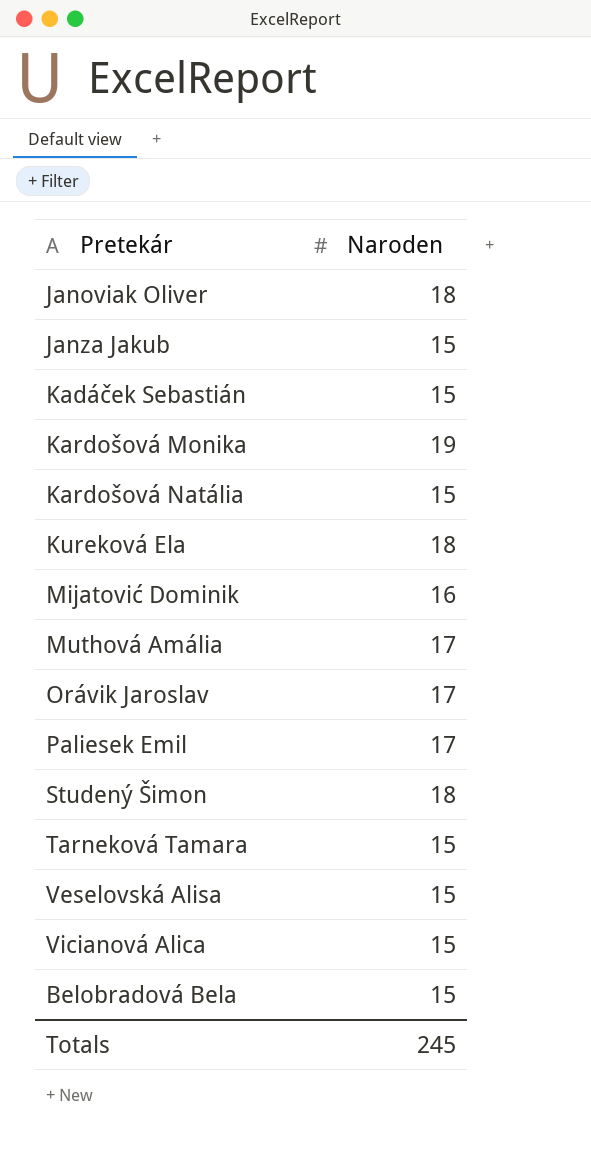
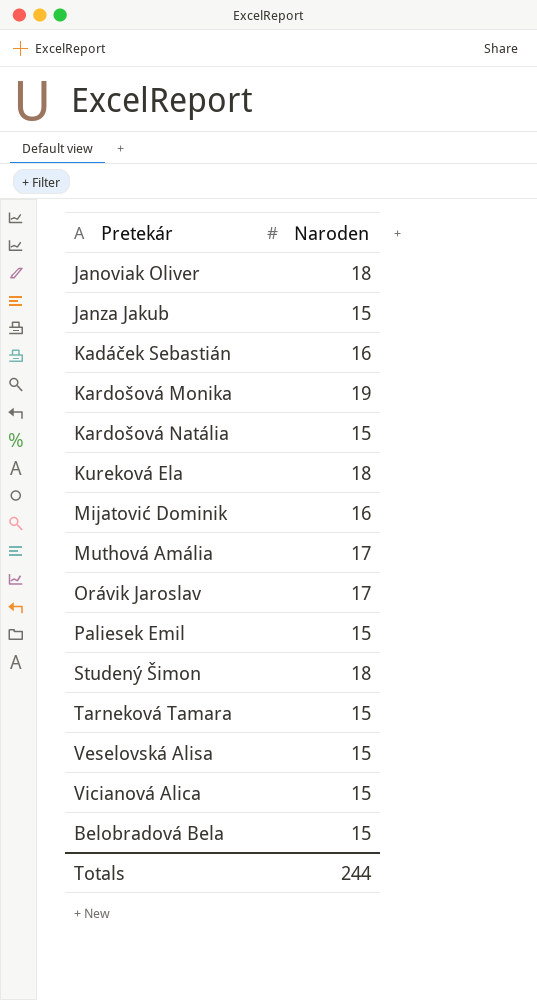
Kadáček Sebastián | Naroden: 15 -> 16
Paliesek Emil | Naroden: 17 -> 15
Totals | Naroden: 245 -> 244

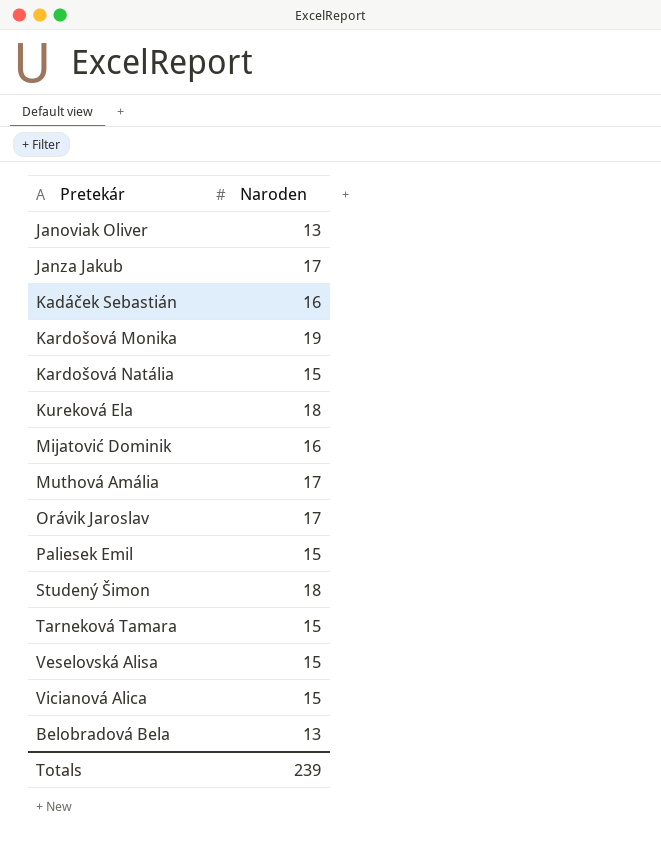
Janoviak Oliver | Naroden: 18 -> 13
Janza Jakub | Naroden: 15 -> 17
Belobradová Bela | Naroden: 15 -> 13
Totals | Naroden: 244 -> 239

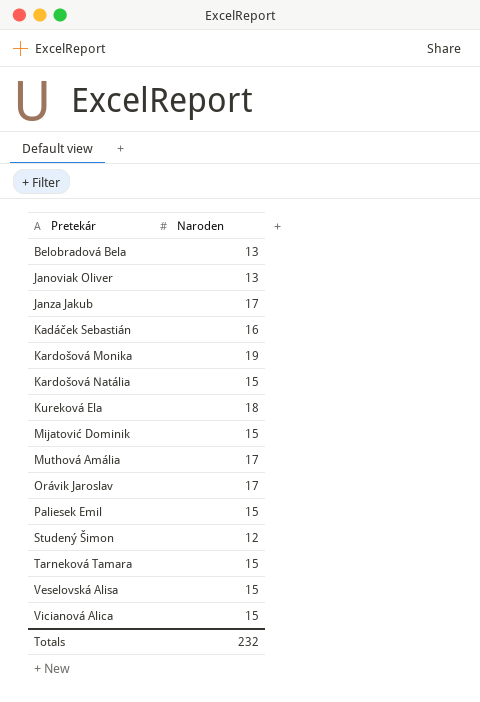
row order: none -> Pretekár ascending
Mijatović Dominik | Naroden: 16 -> 15
Studený Šimon | Naroden: 18 -> 12
Totals | Naroden: 239 -> 232

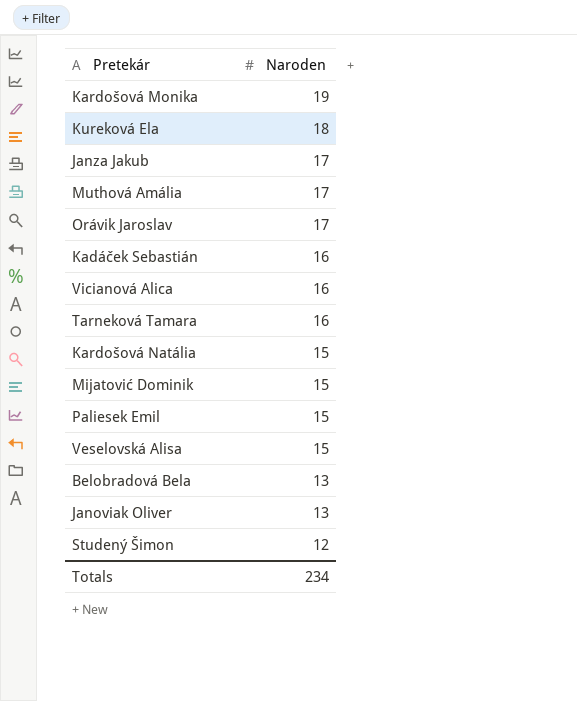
row order: Pretekár ascending -> Naroden descending
Vicianová Alica | Naroden: 15 -> 16
Tarneková Tamara | Naroden: 15 -> 16
Totals | Naroden: 232 -> 234

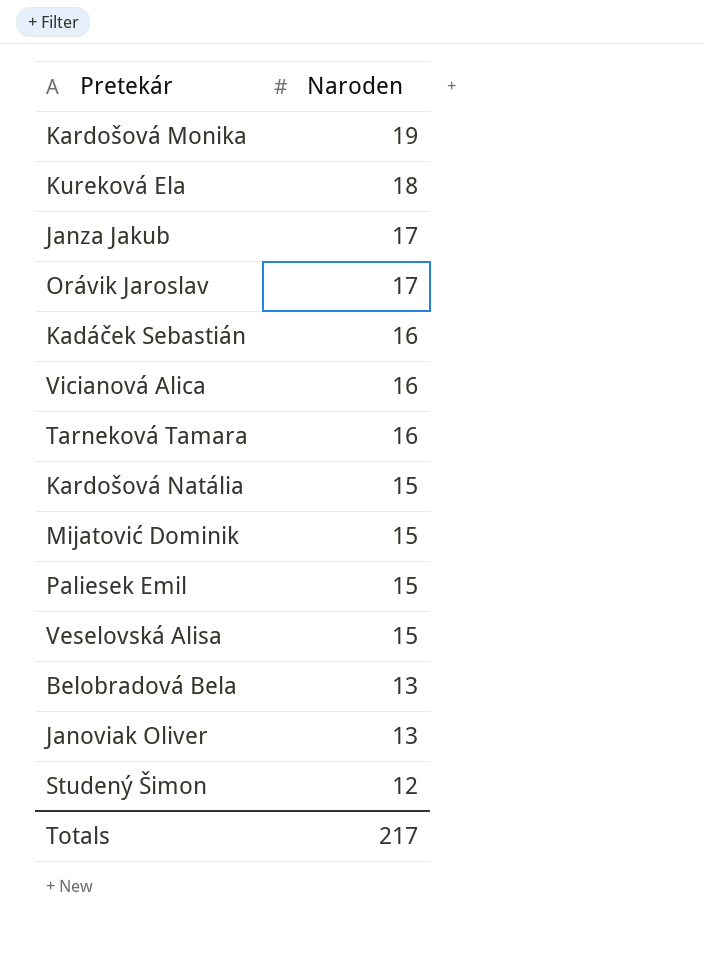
row Muthová Amália: 17 -> none
Totals | Naroden: 234 -> 217

